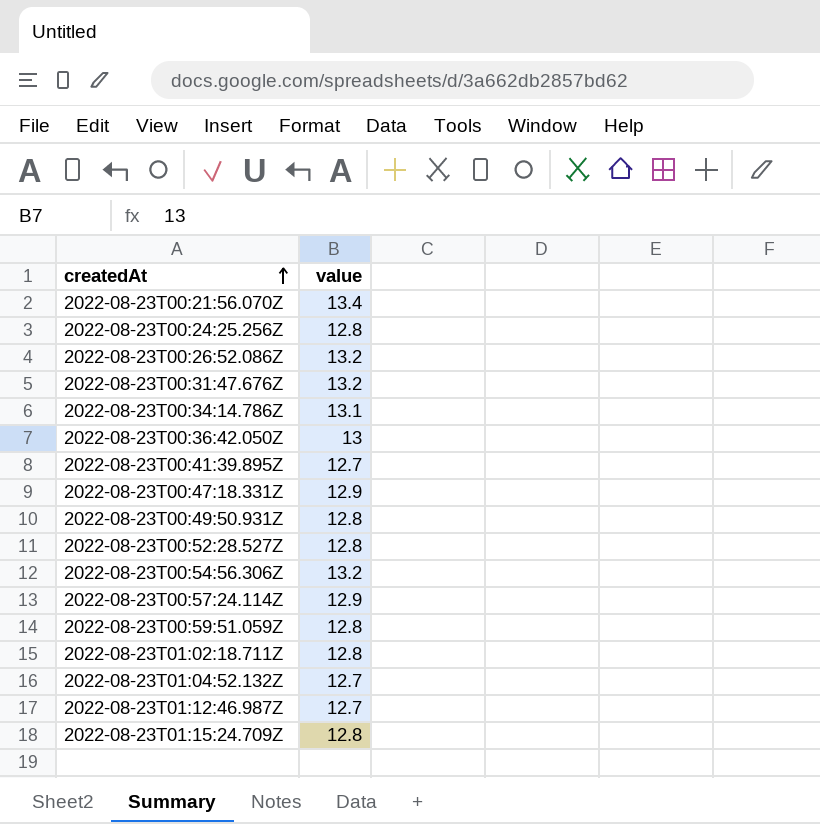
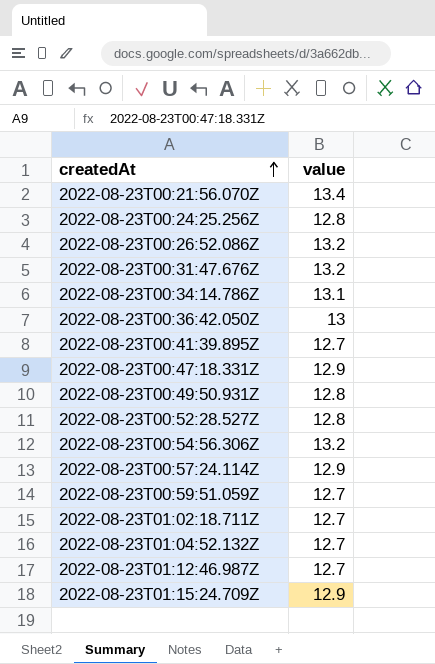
2022-08-23T00:59:51.059Z | value: 12.8 -> 12.7
2022-08-23T01:02:18.711Z | value: 12.8 -> 12.7
2022-08-23T01:15:24.709Z | value: 12.8 -> 12.9

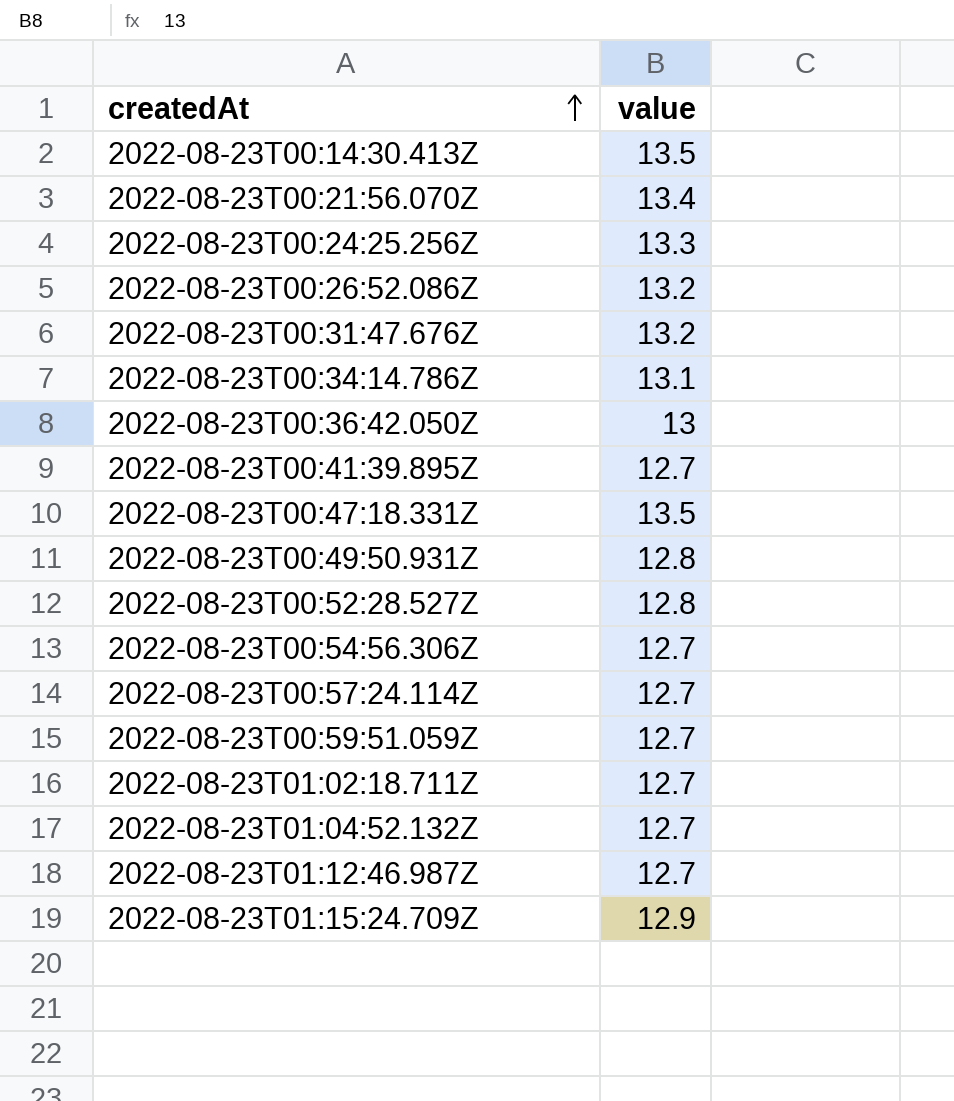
row 2022-08-23T00:14:30.413Z: none -> 13.5
2022-08-23T00:24:25.256Z | value: 12.8 -> 13.3
2022-08-23T00:47:18.331Z | value: 12.9 -> 13.5
2022-08-23T00:54:56.306Z | value: 13.2 -> 12.7
2022-08-23T00:57:24.114Z | value: 12.9 -> 12.7

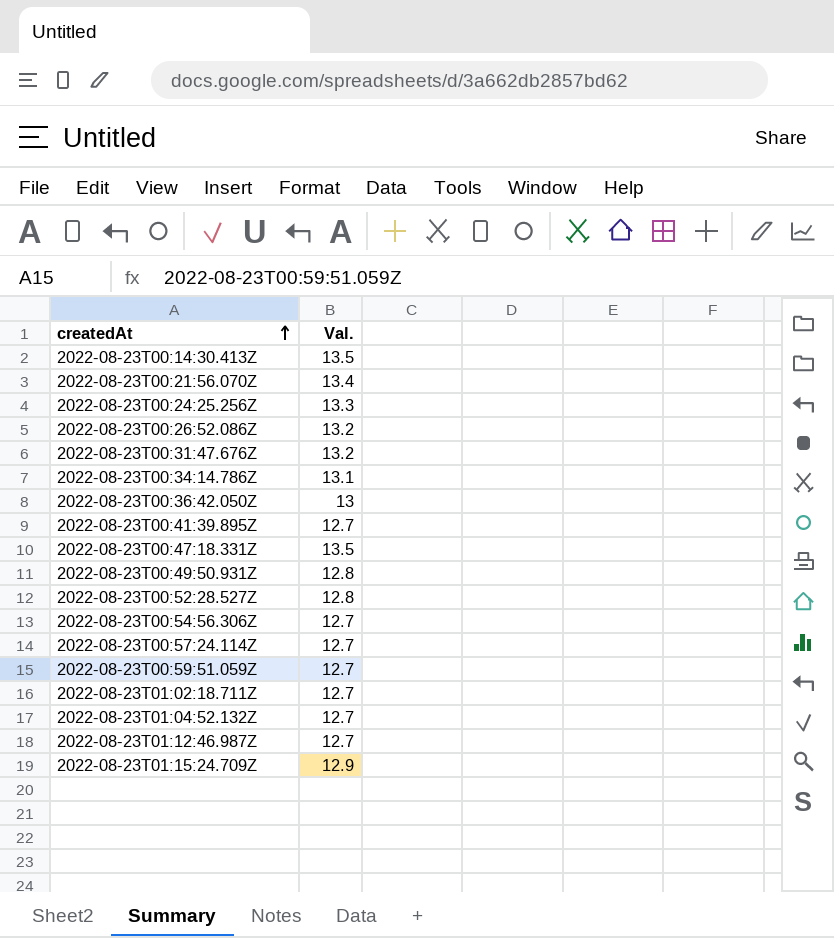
column name: value -> Val.

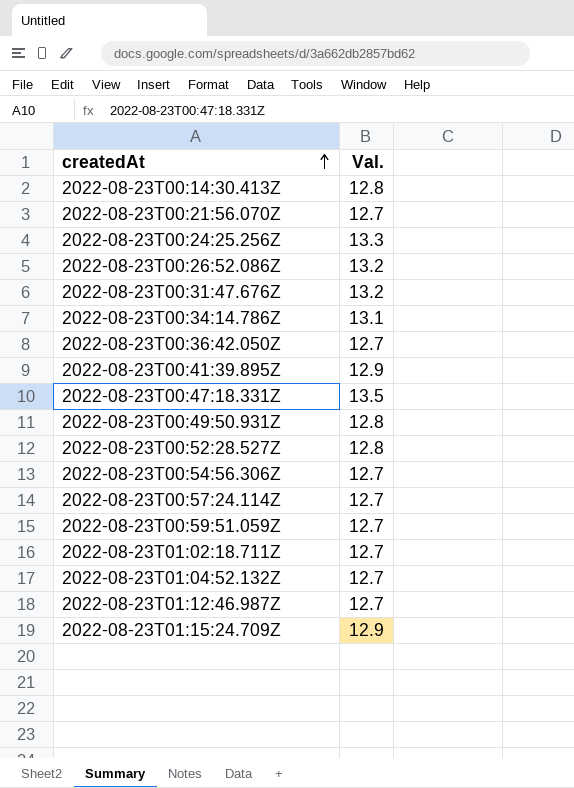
2022-08-23T00:14:30.413Z | Val.: 13.5 -> 12.8
2022-08-23T00:21:56.070Z | Val.: 13.4 -> 12.7
2022-08-23T00:36:42.050Z | Val.: 13 -> 12.7
2022-08-23T00:41:39.895Z | Val.: 12.7 -> 12.9

